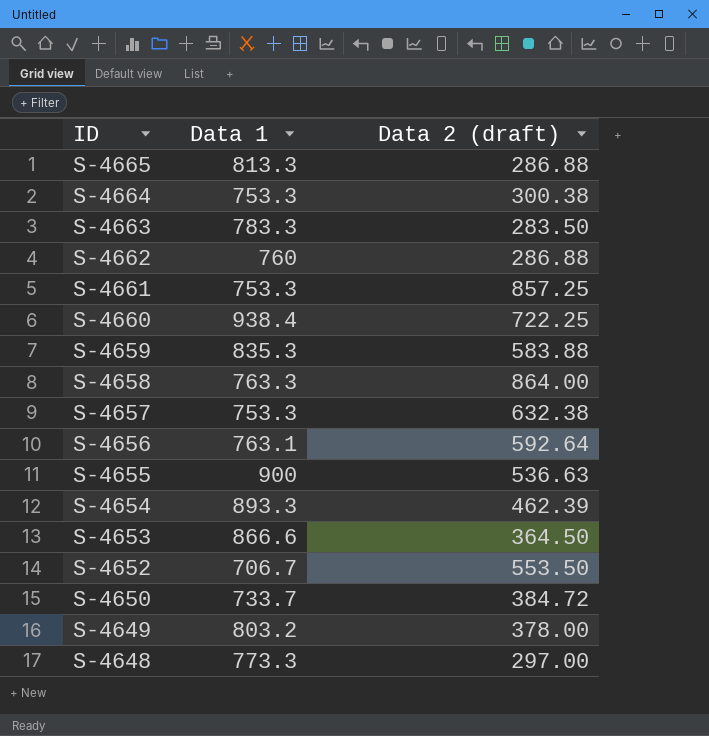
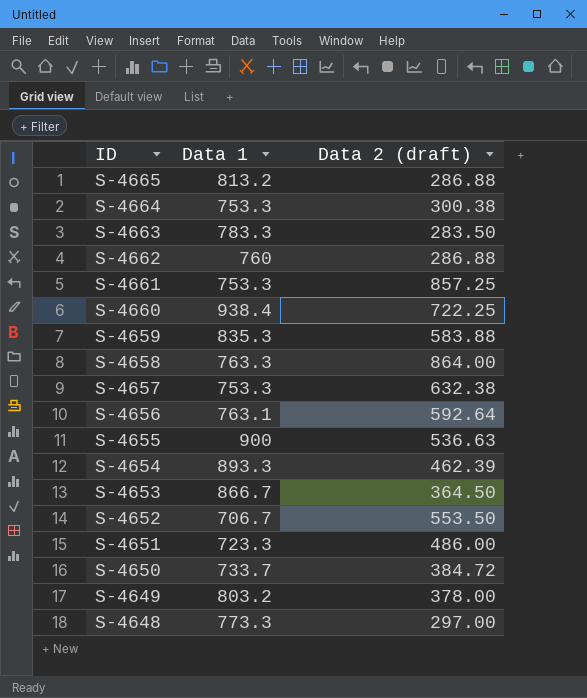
S-4665 | Data 1: 813.3 -> 813.2
S-4653 | Data 1: 866.6 -> 866.7
row S-4651: none -> 723.3 | 486.00

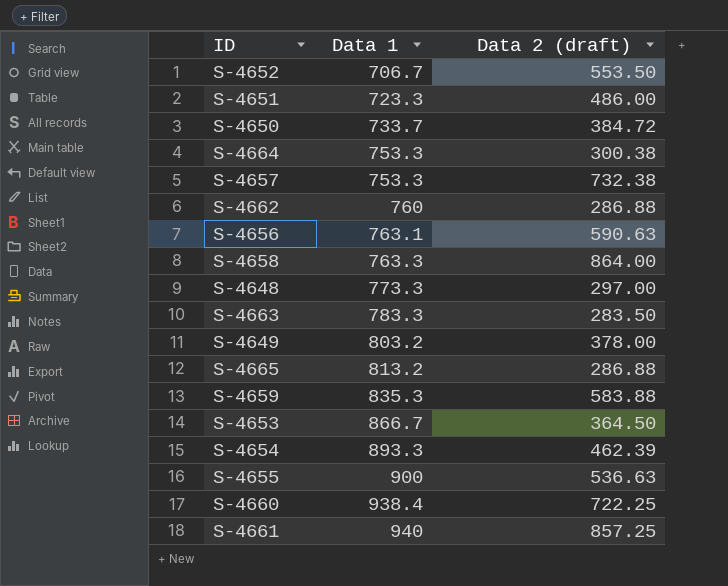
row order: ID descending -> Data 1 ascending
S-4657 | Data 2 (draft): 632.38 -> 732.38
S-4656 | Data 2 (draft): 592.64 -> 590.63
S-4661 | Data 1: 753.3 -> 940

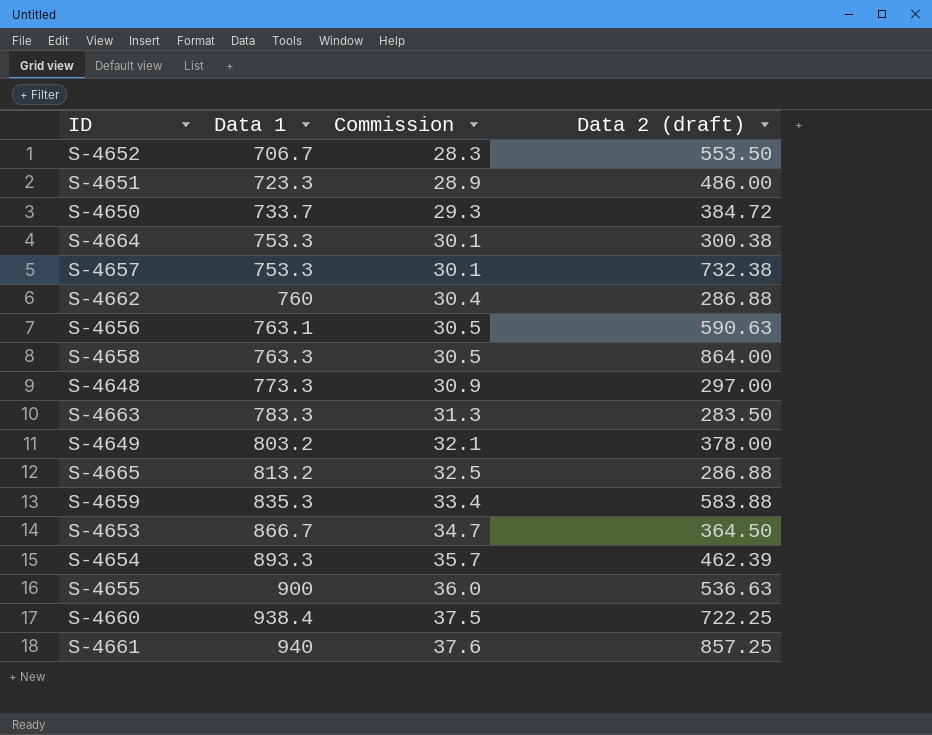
column Commission | formula: none -> [Data 1] * 0.04

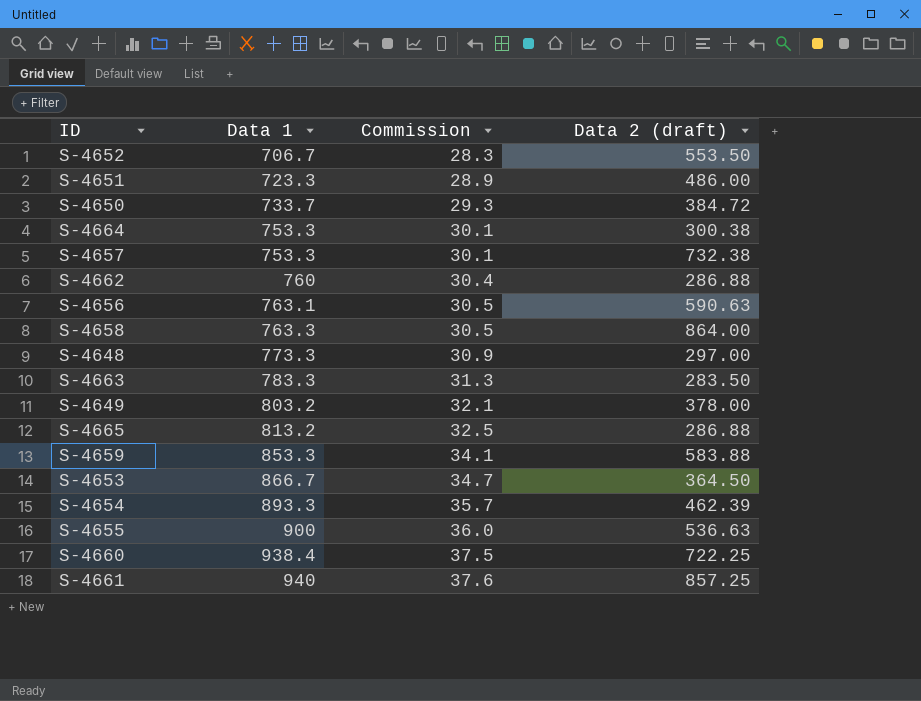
S-4659 | Data 1: 835.3 -> 853.3
S-4659 | Commission: 33.4 -> 34.1

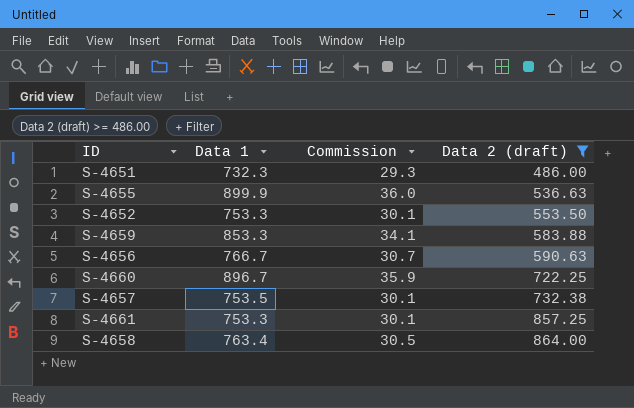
filter: none -> Data 2 (draft) >= 486.00
row order: Data 1 ascending -> Data 2 (draft) ascending
S-4651 | Data 1: 723.3 -> 732.3
S-4651 | Commission: 28.9 -> 29.3
S-4655 | Data 1: 900 -> 899.9
S-4652 | Data 1: 706.7 -> 753.3
S-4652 | Commission: 28.3 -> 30.1
S-4656 | Data 1: 763.1 -> 766.7
S-4656 | Commission: 30.5 -> 30.7
S-4660 | Data 1: 938.4 -> 896.7
S-4660 | Commission: 37.5 -> 35.9
S-4657 | Data 1: 753.3 -> 753.5
S-4661 | Data 1: 940 -> 753.3
S-4661 | Commission: 37.6 -> 30.1
S-4658 | Data 1: 763.3 -> 763.4

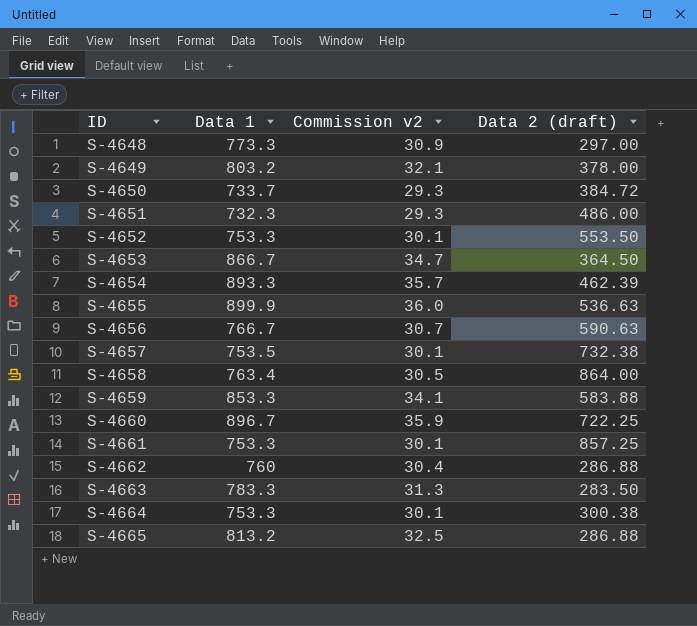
filter: Data 2 (draft) >= 486.00 -> none
row order: Data 2 (draft) ascending -> ID ascending
column name: Commission -> Commission v2

